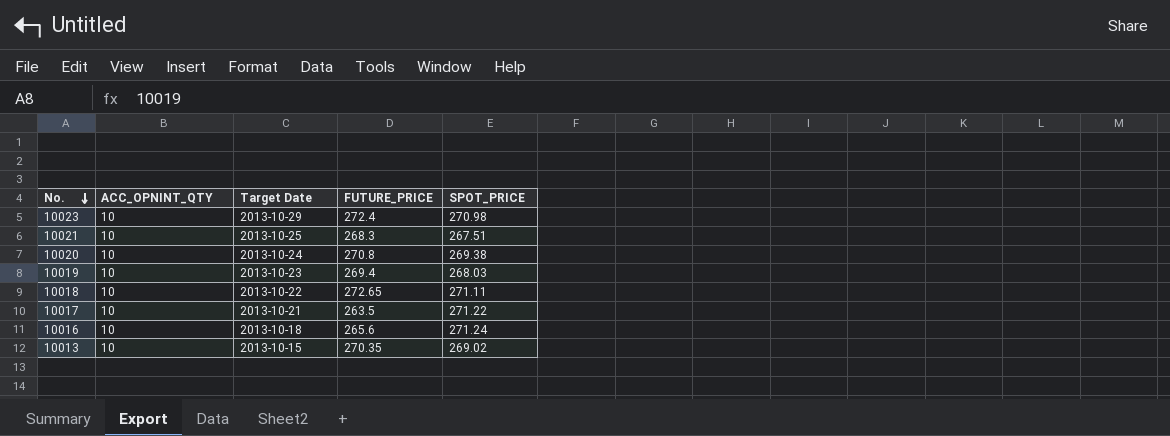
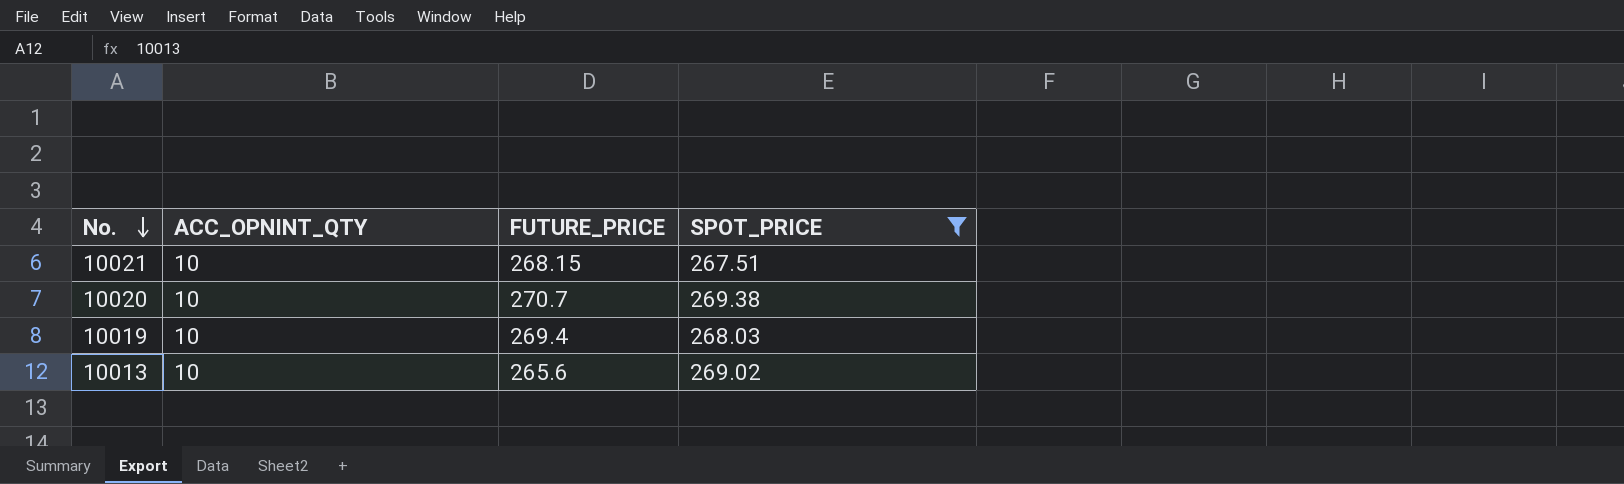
filter: none -> SPOT_PRICE <= 269.38
column Target Date | position: 3 -> none
10021 | FUTURE_PRICE: 268.3 -> 268.15
10020 | FUTURE_PRICE: 270.8 -> 270.7
10013 | FUTURE_PRICE: 270.35 -> 265.6

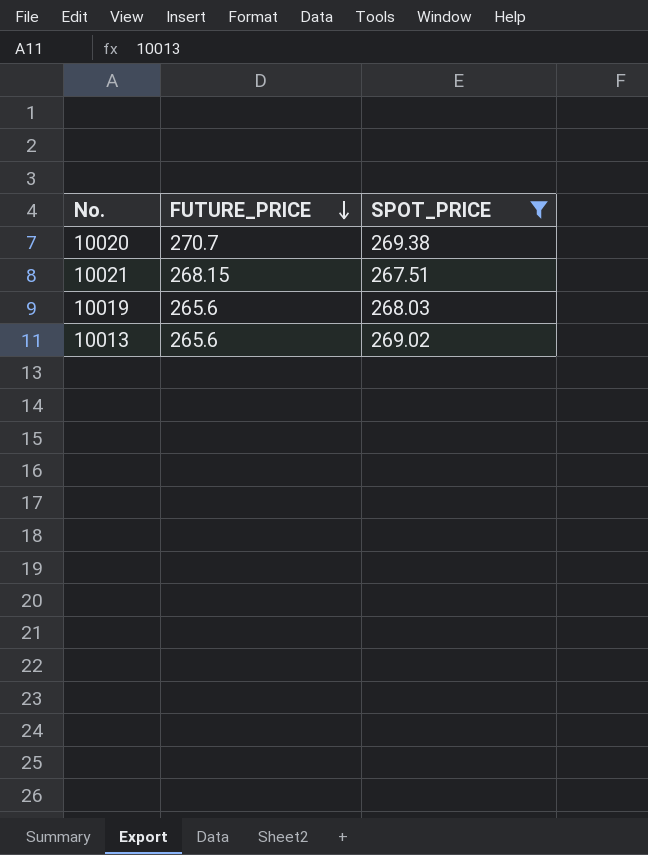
row order: No. descending -> FUTURE_PRICE descending
column ACC_OPNINT_QTY | position: 2 -> none
10019 | FUTURE_PRICE: 269.4 -> 265.6

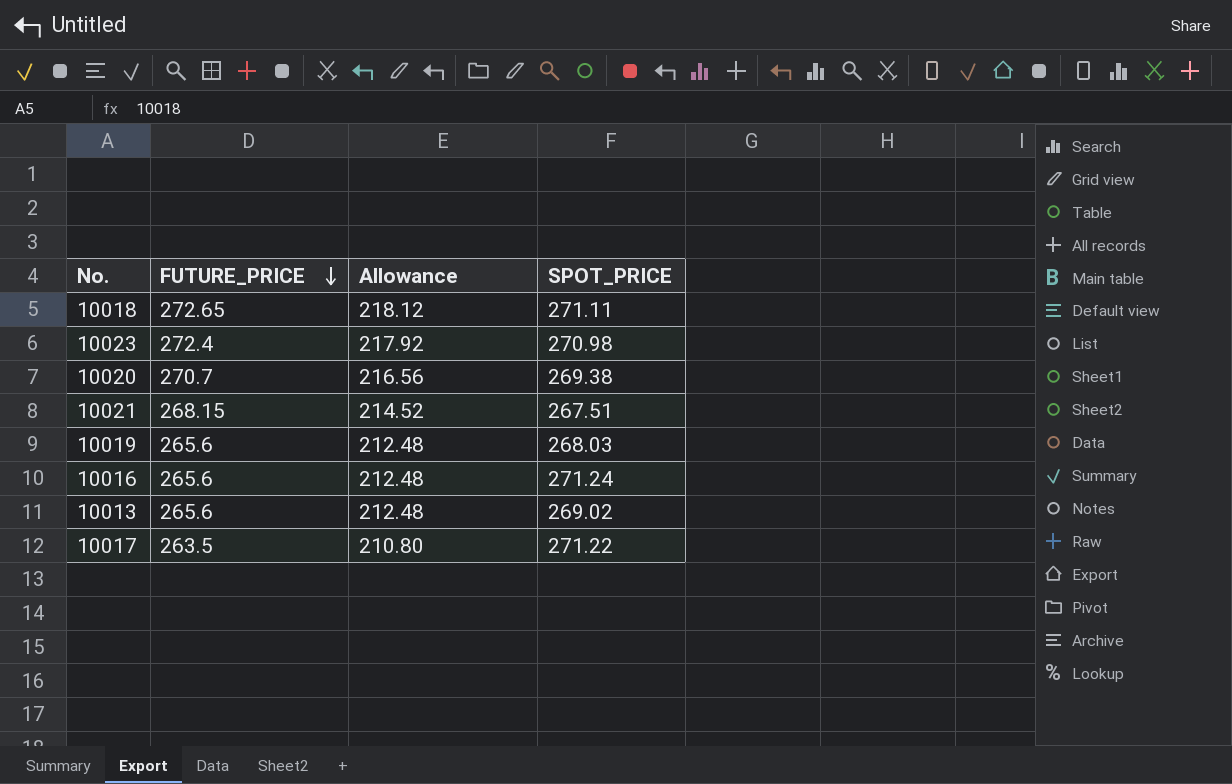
filter: SPOT_PRICE <= 269.38 -> none
column Allowance | formula: none -> [FUTURE_PRICE] * 0.8

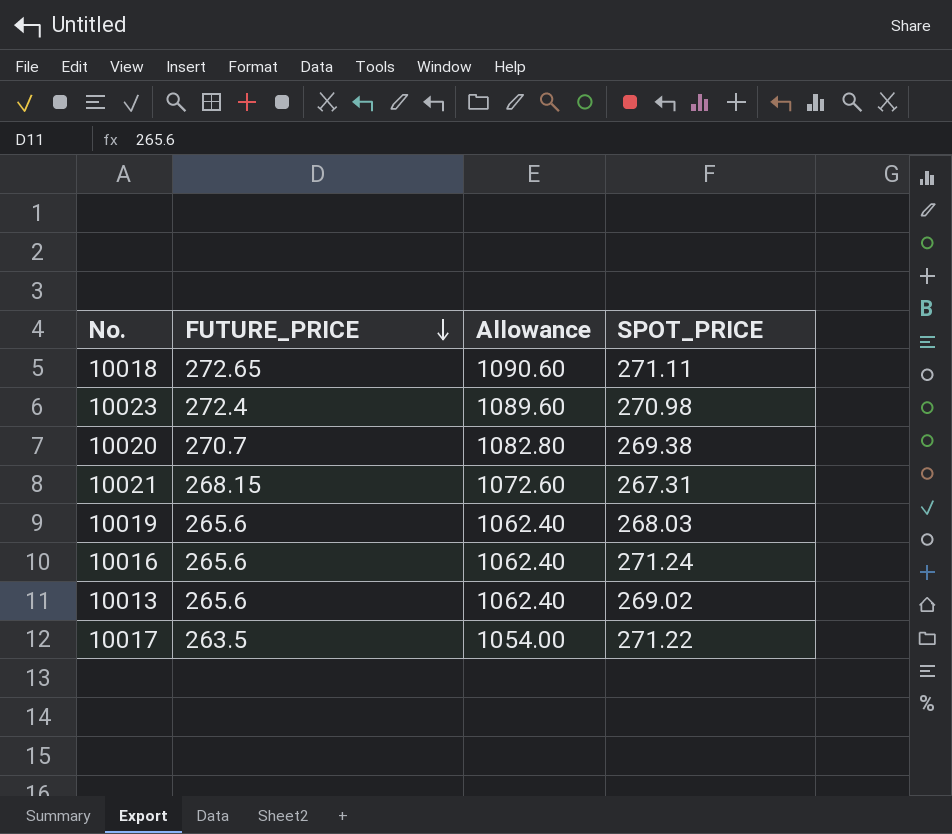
column Allowance | formula: [FUTURE_PRICE] * 0.8 -> [FUTURE_PRICE] * 4
10021 | SPOT_PRICE: 267.51 -> 267.31

